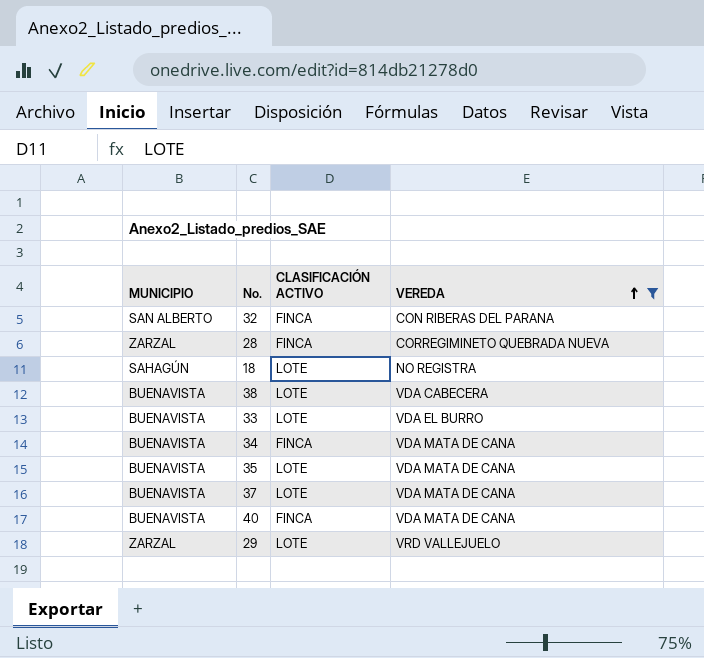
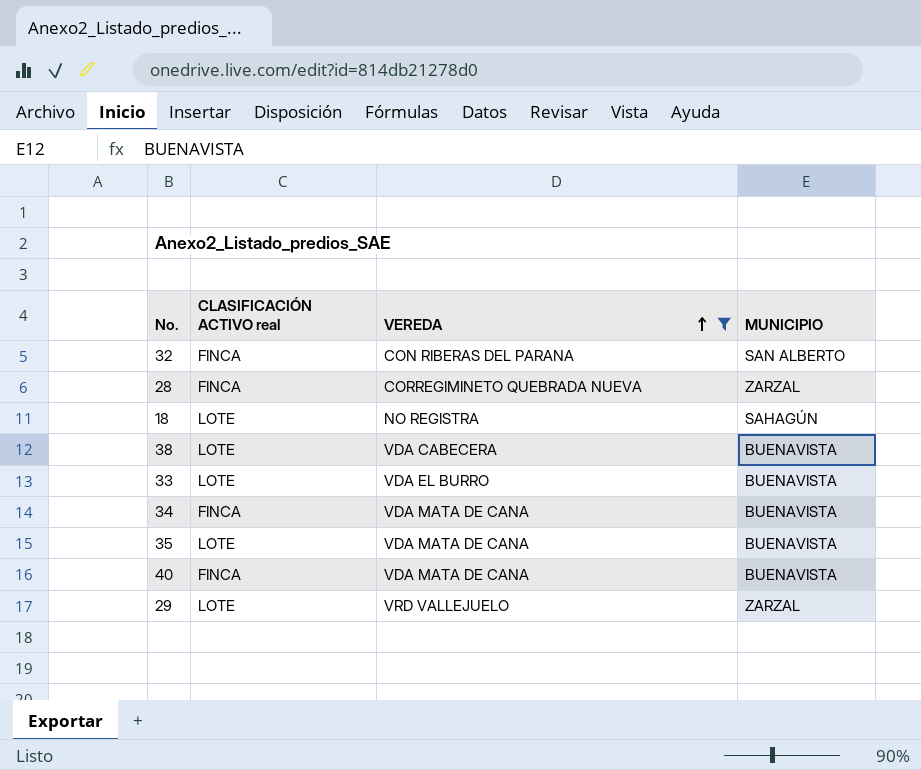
column name: CLASIFICACIÓN ACTIVO -> CLASIFICACIÓN ACTIVO real
column MUNICIPIO | position: 1 -> 4
row 37: BUENAVISTA | LOTE | VDA MATA DE CANA -> none

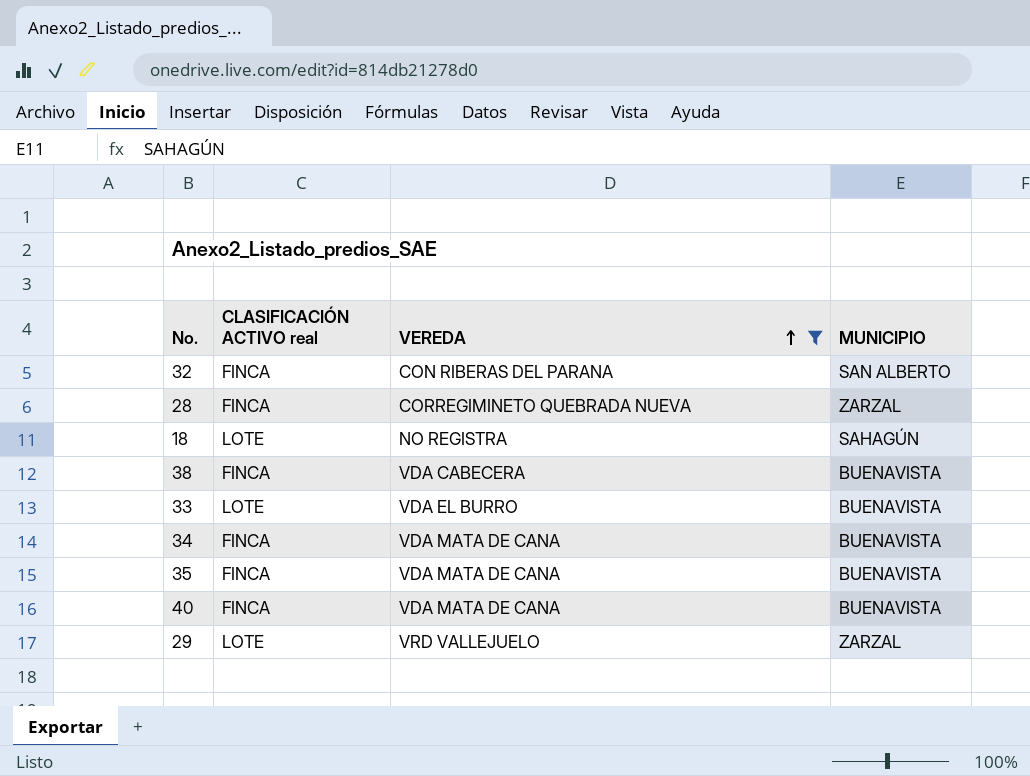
38 | CLASIFICACIÓN ACTIVO real: LOTE -> FINCA
35 | CLASIFICACIÓN ACTIVO real: LOTE -> FINCA

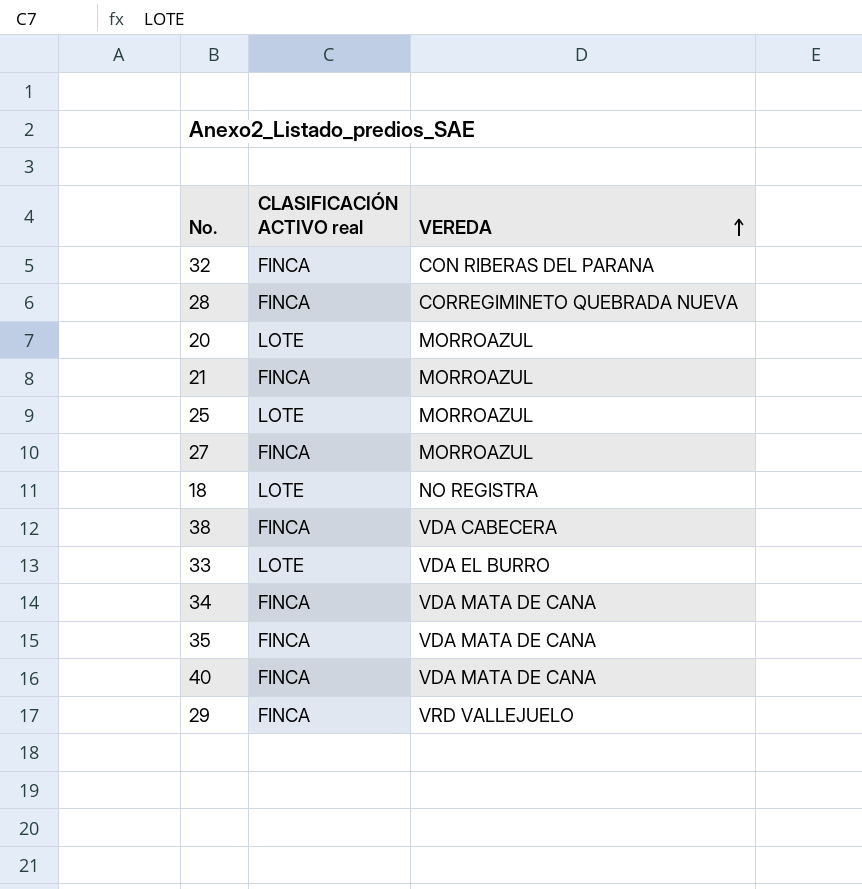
filter: VEREDA != MORROAZUL -> none
column MUNICIPIO | position: 4 -> none
29 | CLASIFICACIÓN ACTIVO real: LOTE -> FINCA

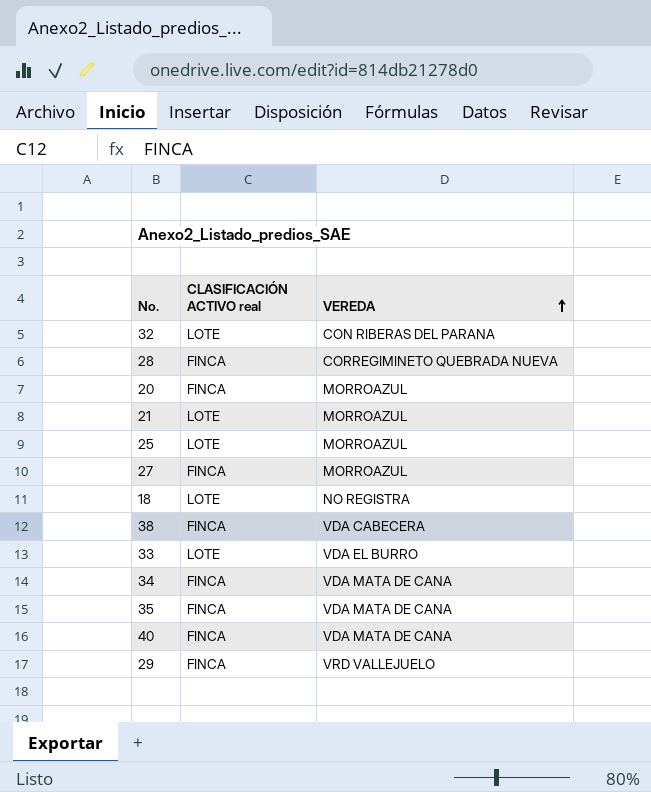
32 | CLASIFICACIÓN ACTIVO real: FINCA -> LOTE
20 | CLASIFICACIÓN ACTIVO real: LOTE -> FINCA
21 | CLASIFICACIÓN ACTIVO real: FINCA -> LOTE

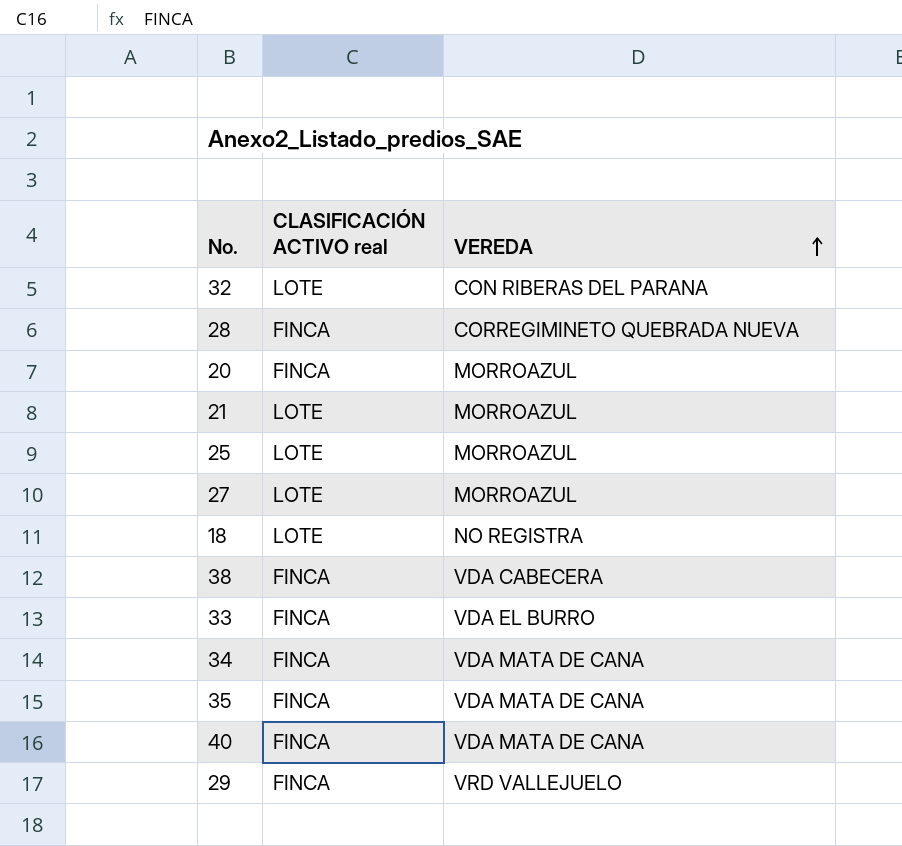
27 | CLASIFICACIÓN ACTIVO real: FINCA -> LOTE
33 | CLASIFICACIÓN ACTIVO real: LOTE -> FINCA

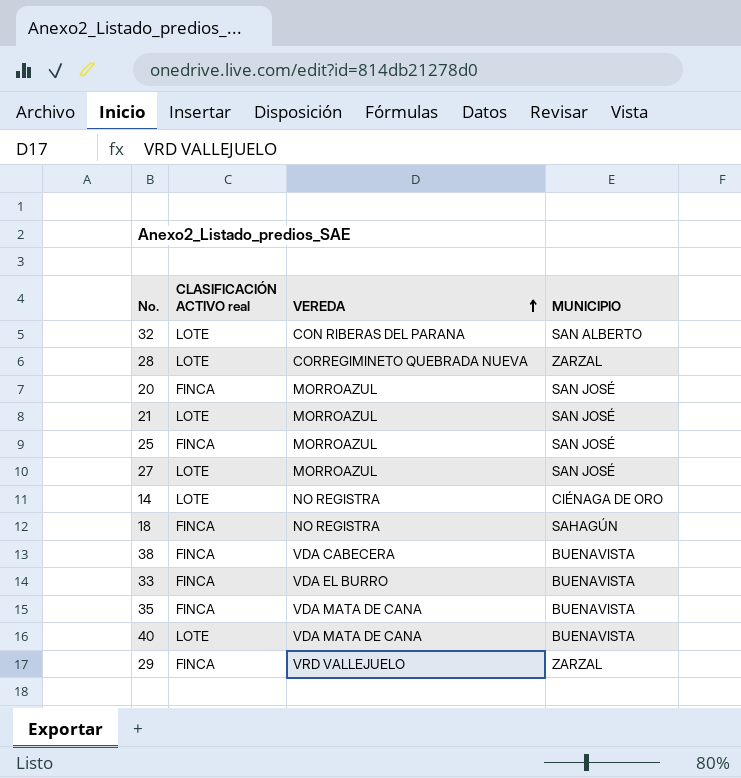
column MUNICIPIO | position: none -> 4
row 34: FINCA | VDA MATA DE CANA -> none
28 | CLASIFICACIÓN ACTIVO real: FINCA -> LOTE
25 | CLASIFICACIÓN ACTIVO real: LOTE -> FINCA
row 14: none -> LOTE | NO REGISTRA | CIÉNAGA DE ORO
18 | CLASIFICACIÓN ACTIVO real: LOTE -> FINCA
40 | CLASIFICACIÓN ACTIVO real: FINCA -> LOTE

